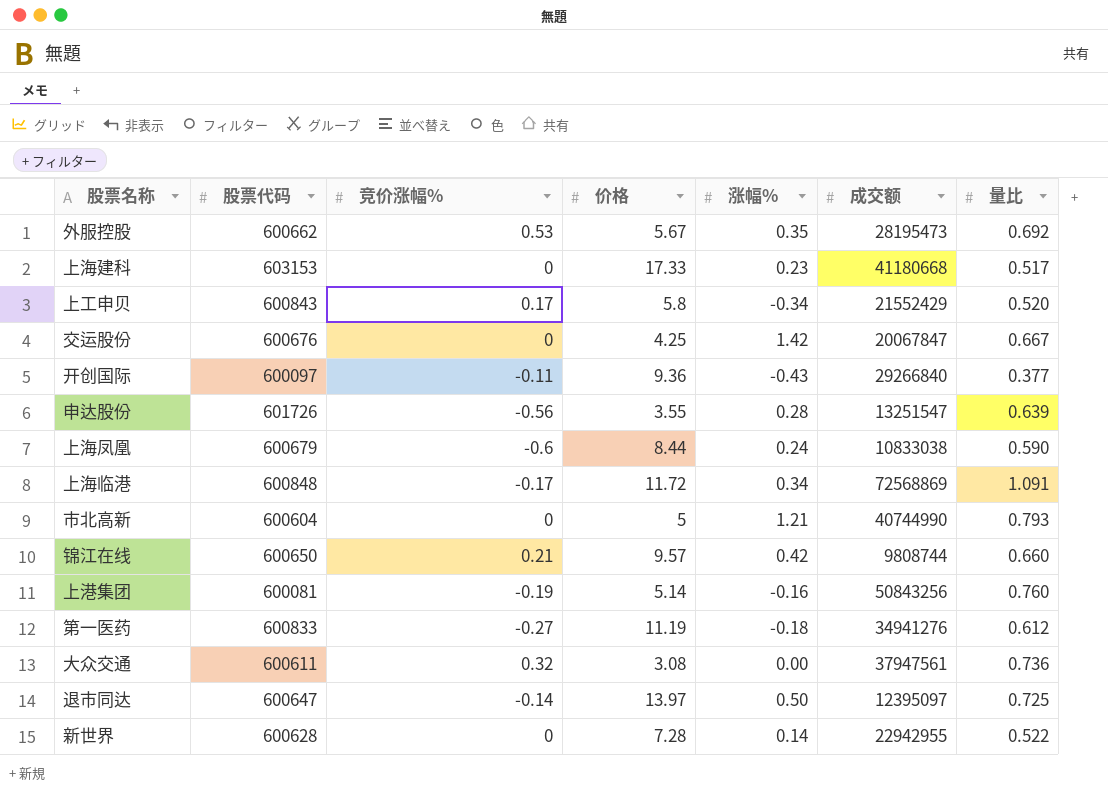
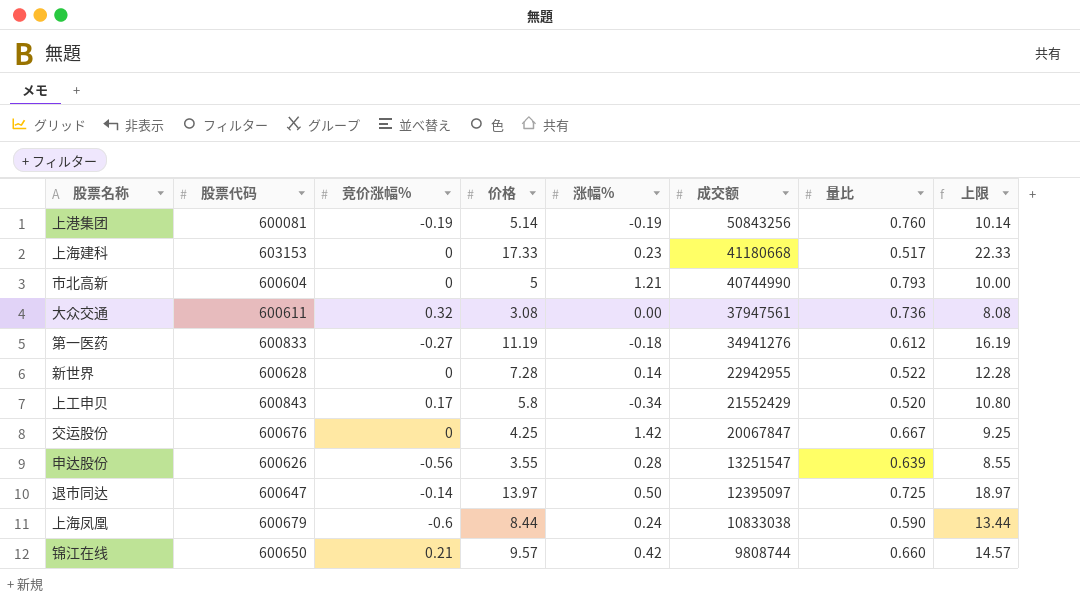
row order: none -> 成交额 descending
column 上限 | formula: none -> [价格] + 5
row 外服控股: 600662 | 0.53 | 5.67 | 0.35 | 28195473 | 0.692 -> none
row 开创国际: 600097 | -0.11 | 9.36 | -0.43 | 29266840 | 0.377 -> none
row 上海临港: 600848 | -0.17 | 11.72 | 0.34 | 72568869 | 1.091 -> none
上港集团 | 涨幅%: -0.16 -> -0.19
申达股份 | 股票代码: 601726 -> 600626

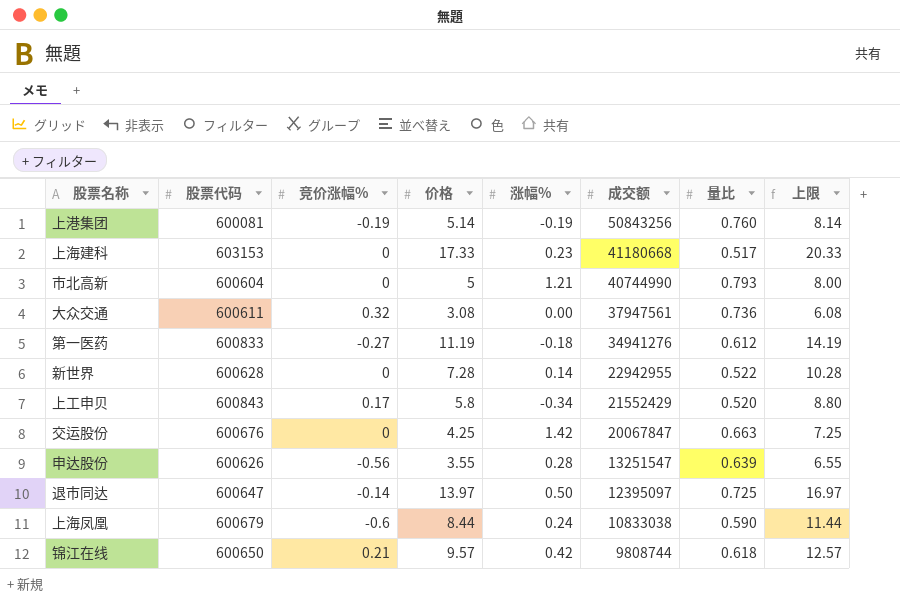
column 上限 | formula: [价格] + 5 -> [价格] + 3
交运股份 | 量比: 0.667 -> 0.663
锦江在线 | 量比: 0.660 -> 0.618

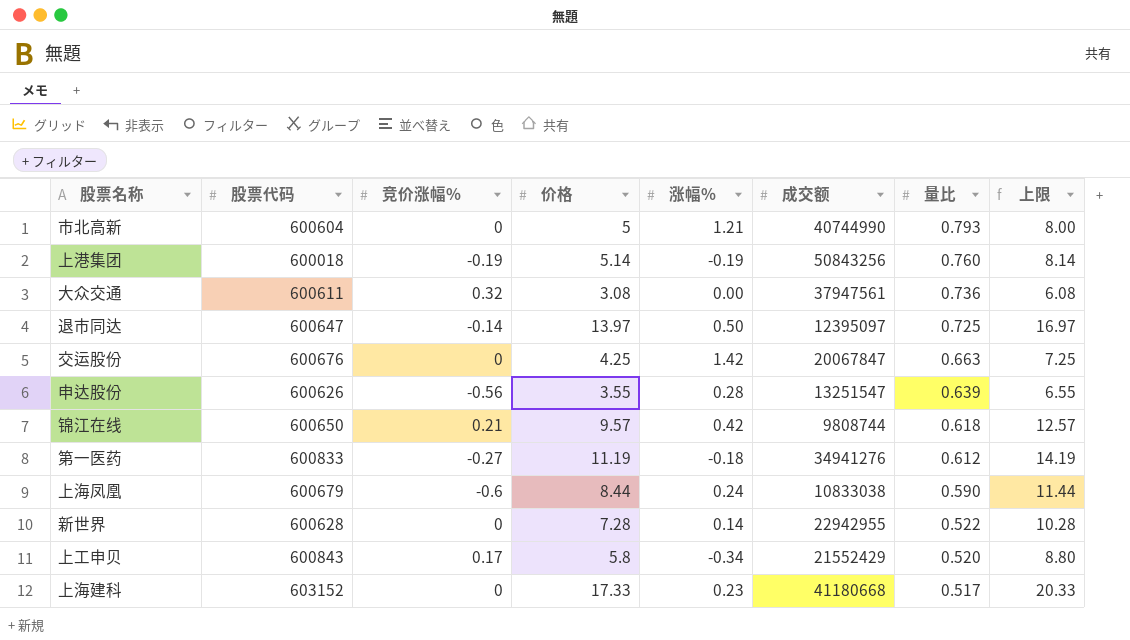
row order: 成交额 descending -> 量比 descending
上港集团 | 股票代码: 600081 -> 600018
上海建科 | 股票代码: 603153 -> 603152

